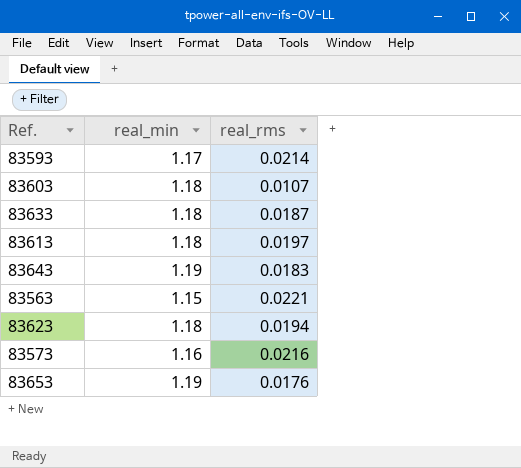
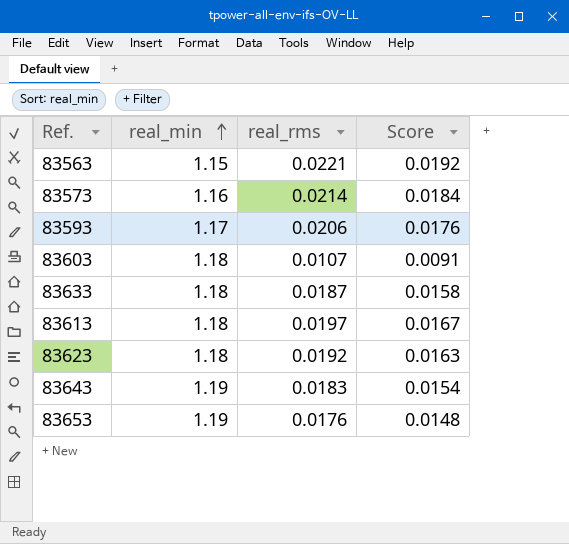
row order: none -> real_min ascending
column Score | formula: none -> [real_rms] / [real_min]
83573 | real_rms: 0.0216 -> 0.0214
83593 | real_rms: 0.0214 -> 0.0206
83623 | real_rms: 0.0194 -> 0.0192

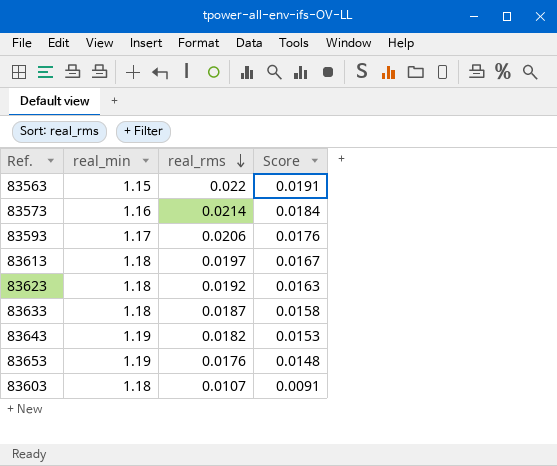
row order: real_min ascending -> real_rms descending
83563 | real_rms: 0.0221 -> 0.022
83563 | Score: 0.0192 -> 0.0191
83643 | real_rms: 0.0183 -> 0.0182
83643 | Score: 0.0154 -> 0.0153

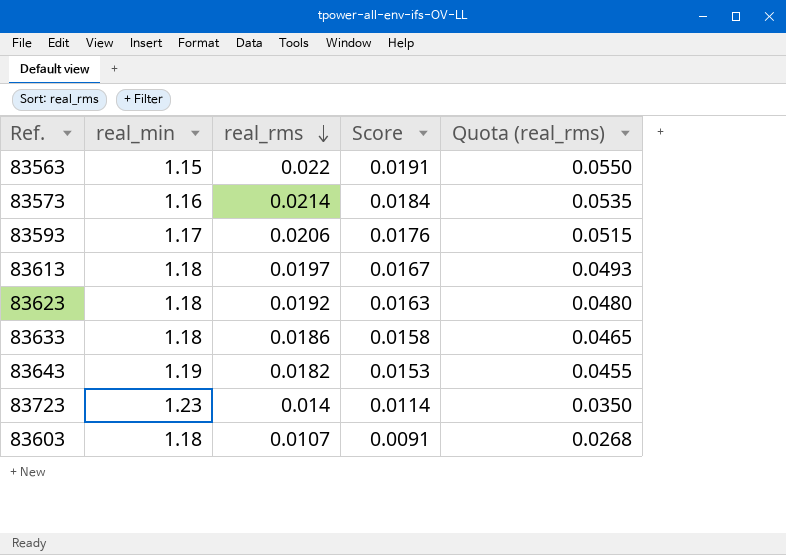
column Quota (real_rms) | formula: none -> [real_rms] * 2.5
row 83653: 1.19 | 0.0176 | 0.0148 -> none
83633 | real_rms: 0.0187 -> 0.0186
row 83723: none -> 1.23 | 0.014 | 0.0114 | 0.0350

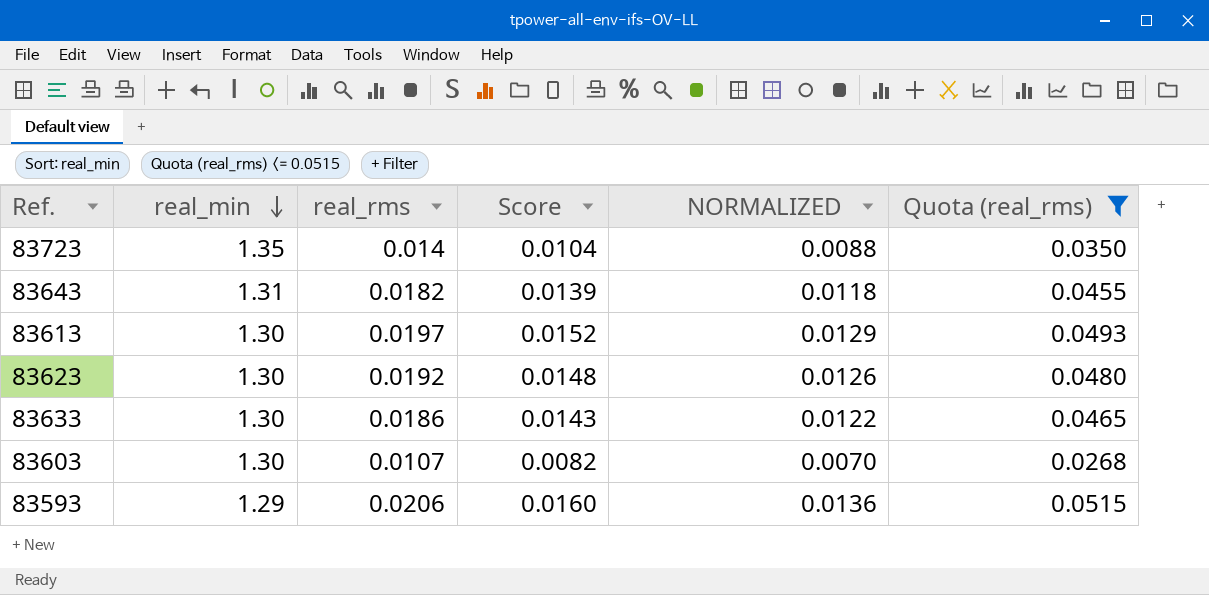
filter: none -> Quota (real_rms) <= 0.0515
row order: real_rms descending -> real_min descending
column NORMALIZED | formula: none -> [Score] * 0.85
83723 | real_min: 1.23 -> 1.35
83723 | Score: 0.0114 -> 0.0104
83643 | real_min: 1.19 -> 1.31
83643 | Score: 0.0153 -> 0.0139
83613 | real_min: 1.18 -> 1.30
83613 | Score: 0.0167 -> 0.0152
83623 | real_min: 1.18 -> 1.30
83623 | Score: 0.0163 -> 0.0148
83633 | real_min: 1.18 -> 1.30
83633 | Score: 0.0158 -> 0.0143
83603 | real_min: 1.18 -> 1.30
83603 | Score: 0.0091 -> 0.0082
83593 | real_min: 1.17 -> 1.29
83593 | Score: 0.0176 -> 0.0160

